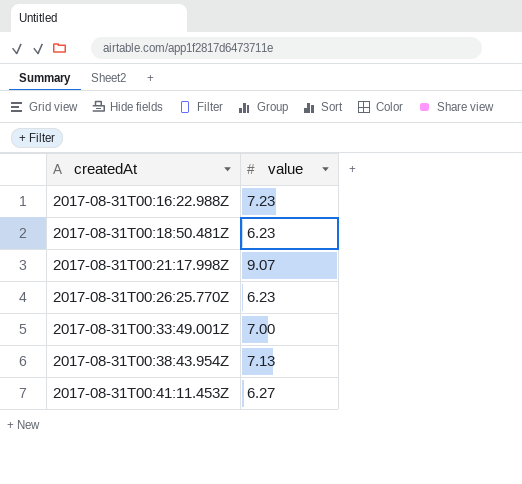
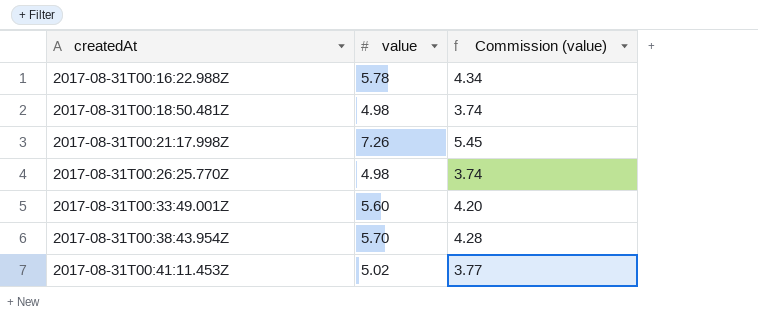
column Commission (value) | formula: none -> [value] * 0.75
2017-08-31T00:16:22.988Z | value: 7.23 -> 5.78
2017-08-31T00:18:50.481Z | value: 6.23 -> 4.98
2017-08-31T00:21:17.998Z | value: 9.07 -> 7.26
2017-08-31T00:26:25.770Z | value: 6.23 -> 4.98
2017-08-31T00:33:49.001Z | value: 7.00 -> 5.60
2017-08-31T00:38:43.954Z | value: 7.13 -> 5.70
2017-08-31T00:41:11.453Z | value: 6.27 -> 5.02

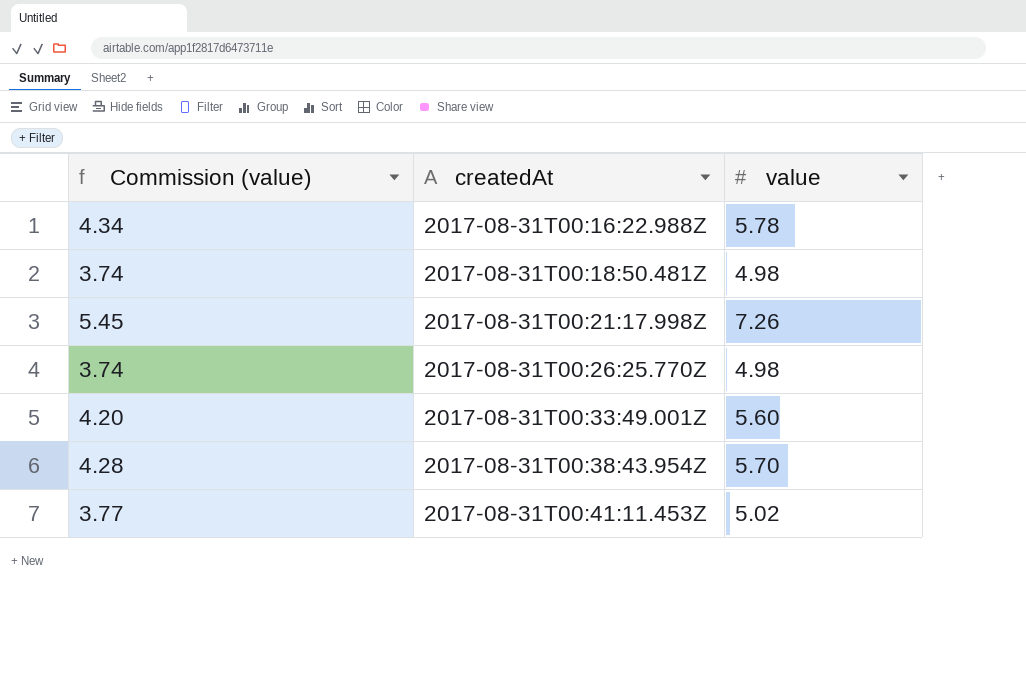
column Commission (value) | position: 3 -> 1

